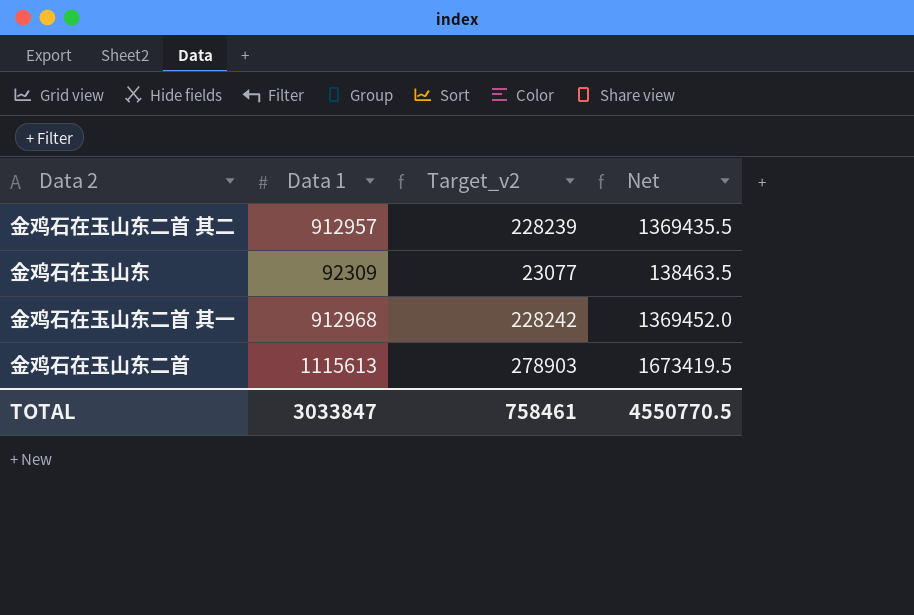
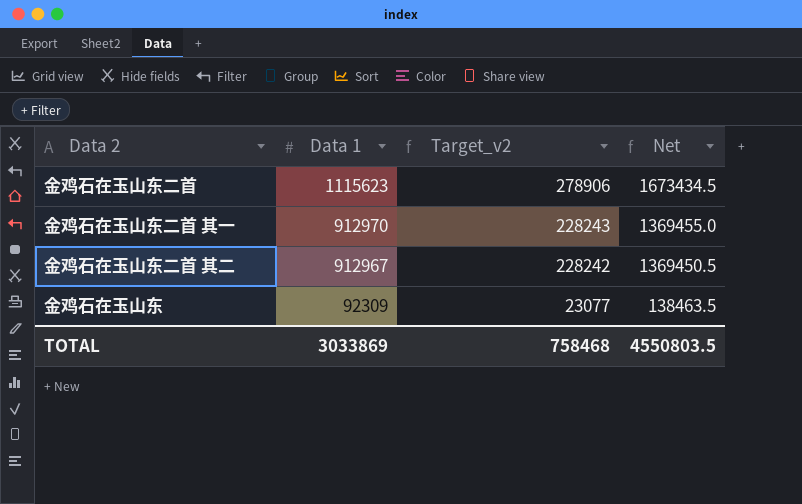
row order: none -> Data 1 descending
金鸡石在玉山东二首 | Data 1: 1115613 -> 1115623
金鸡石在玉山东二首 | Target_v2: 278903 -> 278906
金鸡石在玉山东二首 | Net: 1673419.5 -> 1673434.5
金鸡石在玉山东二首 其一 | Data 1: 912968 -> 912970
金鸡石在玉山东二首 其一 | Target_v2: 228242 -> 228243
金鸡石在玉山东二首 其一 | Net: 1369452.0 -> 1369455.0
金鸡石在玉山东二首 其二 | Data 1: 912957 -> 912967
金鸡石在玉山东二首 其二 | Target_v2: 228239 -> 228242
金鸡石在玉山东二首 其二 | Net: 1369435.5 -> 1369450.5
TOTAL | Data 1: 3033847 -> 3033869
TOTAL | Target_v2: 758461 -> 758468
TOTAL | Net: 4550770.5 -> 4550803.5

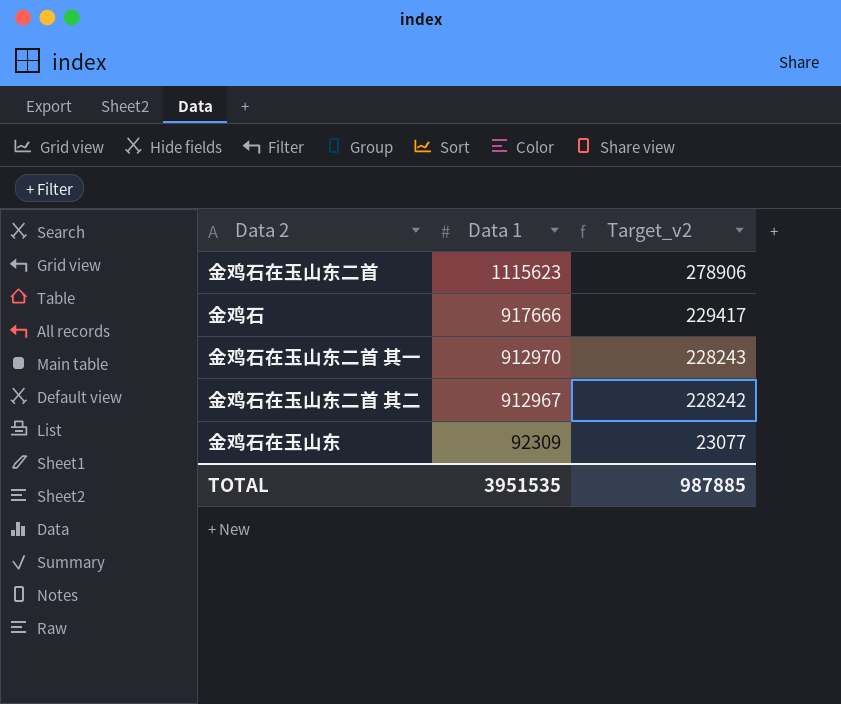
column Net | formula: [Data 1] * 1.5 -> none
row 金鸡石: none -> 917666 | 229417
TOTAL | Data 1: 3033869 -> 3951535
TOTAL | Target_v2: 758468 -> 987885

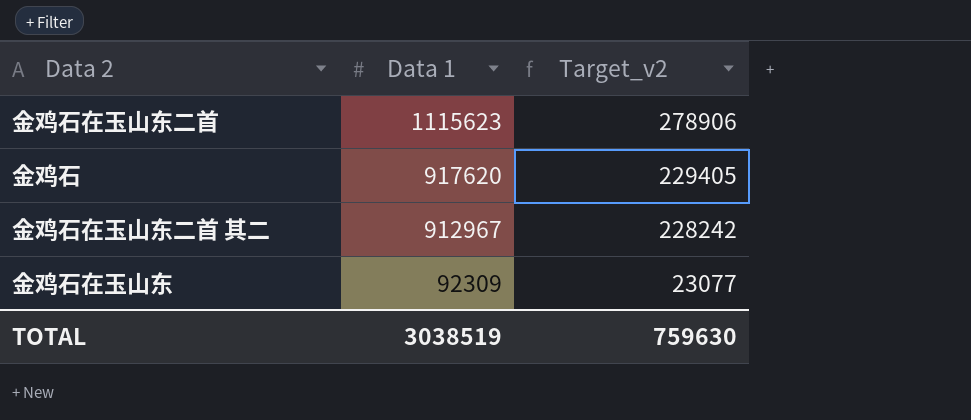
row 金鸡石在玉山东二首 其一: 912970 | 228243 -> none
金鸡石 | Data 1: 917666 -> 917620
金鸡石 | Target_v2: 229417 -> 229405
TOTAL | Data 1: 3951535 -> 3038519
TOTAL | Target_v2: 987885 -> 759630

